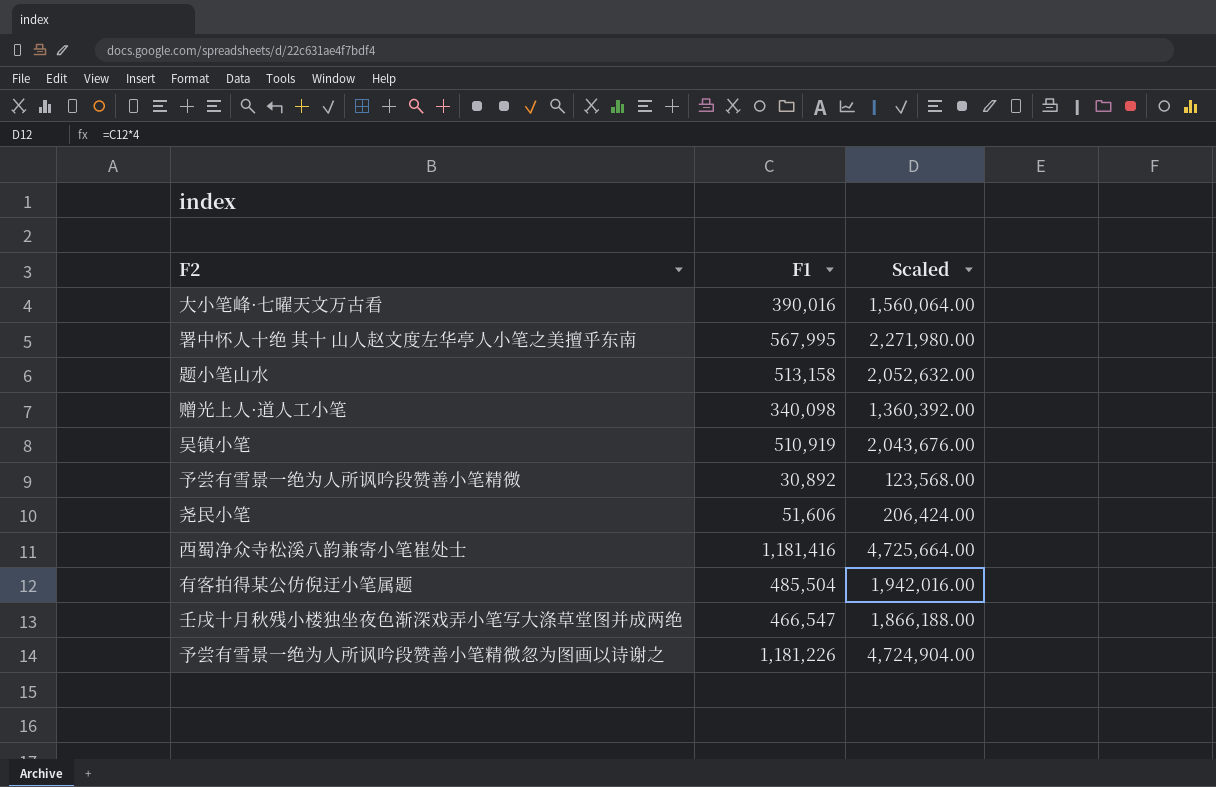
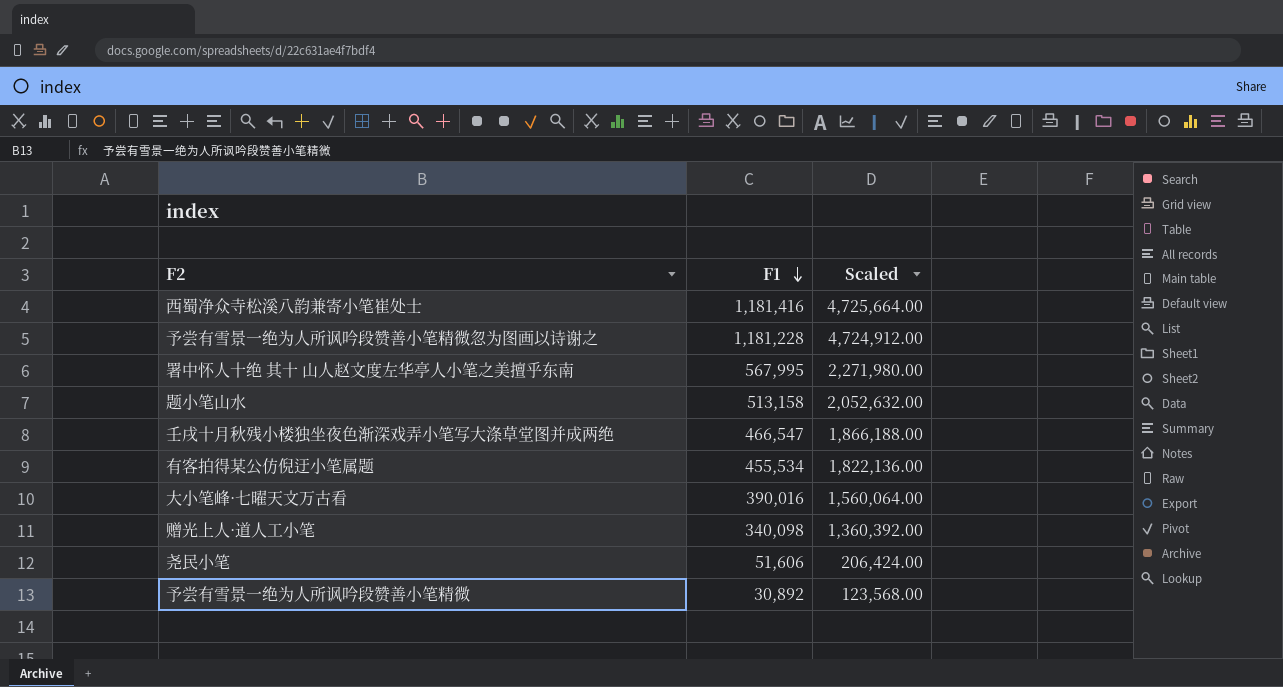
row order: none -> F1 descending
row 吴镇小笔: 510,919 | 2,043,676.00 -> none
予尝有雪景一绝为人所讽吟段赞善小笔精微忽为图画以诗谢之 | F1: 1,181,226 -> 1,181,228
予尝有雪景一绝为人所讽吟段赞善小笔精微忽为图画以诗谢之 | Scaled: 4,724,904.00 -> 4,724,912.00
有客拍得某公仿倪迂小笔属题 | F1: 485,504 -> 455,534
有客拍得某公仿倪迂小笔属题 | Scaled: 1,942,016.00 -> 1,822,136.00

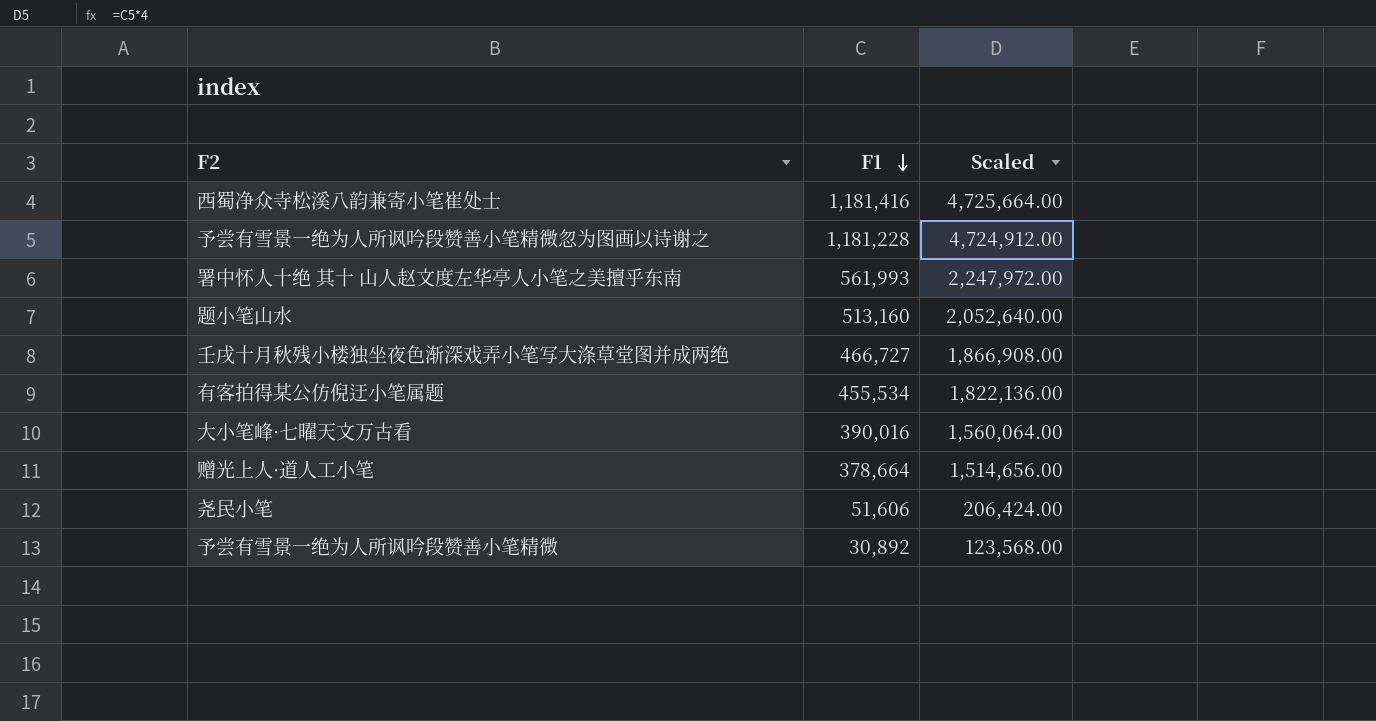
署中怀人十绝 其十 山人赵文度左华亭人小笔之美擅乎东南 | F1: 567,995 -> 561,993
署中怀人十绝 其十 山人赵文度左华亭人小笔之美擅乎东南 | Scaled: 2,271,980.00 -> 2,247,972.00
题小笔山水 | F1: 513,158 -> 513,160
题小笔山水 | Scaled: 2,052,632.00 -> 2,052,640.00
壬戌十月秋残小楼独坐夜色渐深戏弄小笔写大涤草堂图并成两绝 | F1: 466,547 -> 466,727
壬戌十月秋残小楼独坐夜色渐深戏弄小笔写大涤草堂图并成两绝 | Scaled: 1,866,188.00 -> 1,866,908.00
赠光上人·道人工小笔 | F1: 340,098 -> 378,664
赠光上人·道人工小笔 | Scaled: 1,360,392.00 -> 1,514,656.00

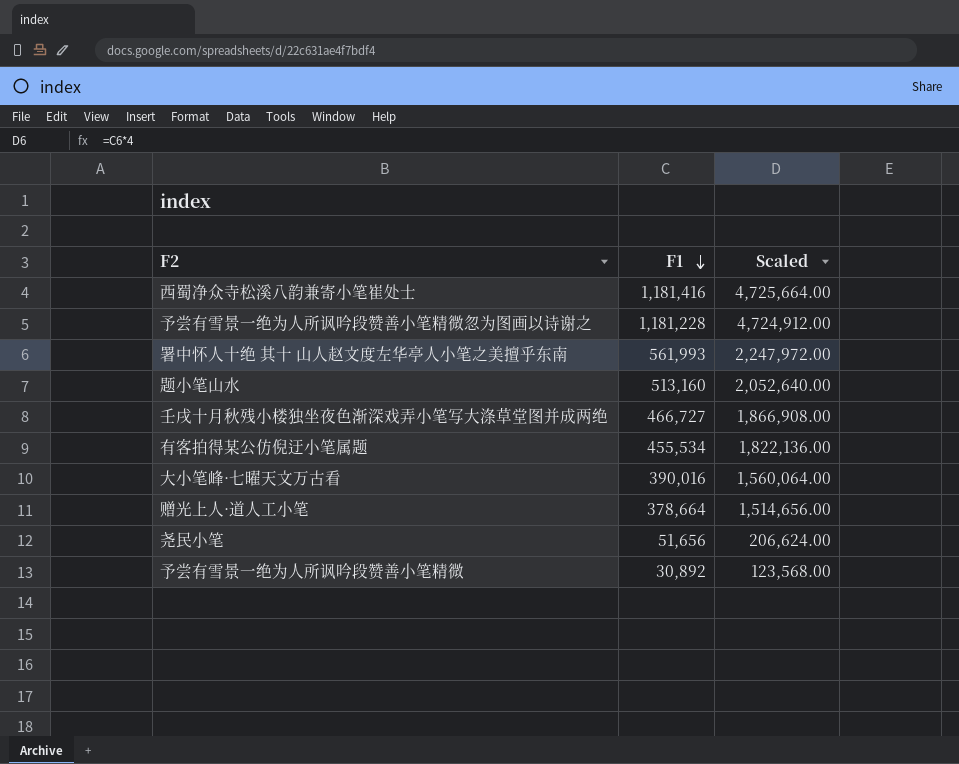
尧民小笔 | F1: 51,606 -> 51,656
尧民小笔 | Scaled: 206,424.00 -> 206,624.00

